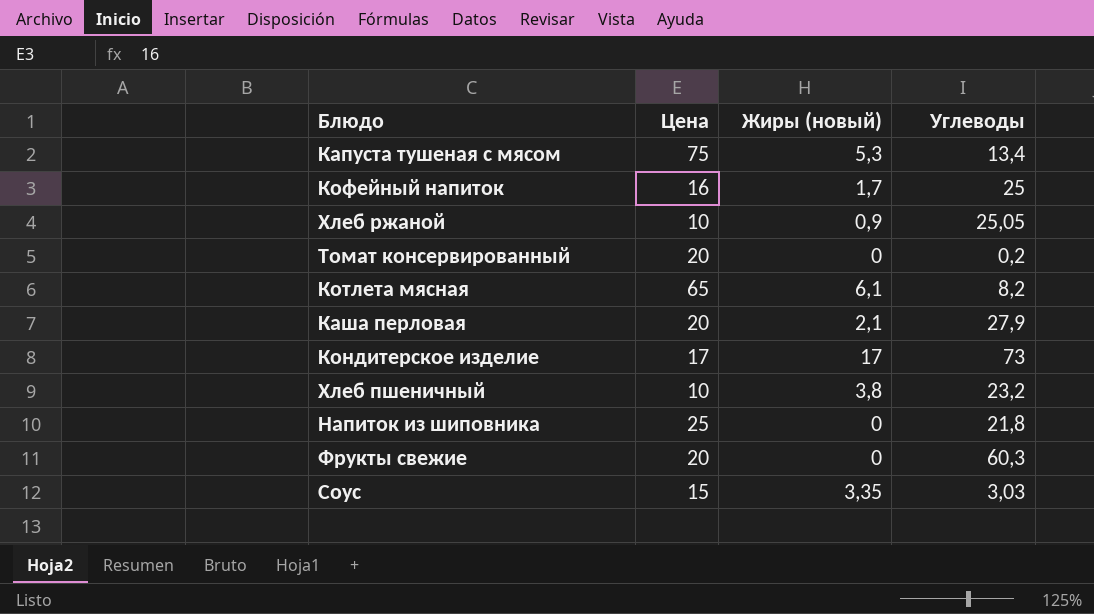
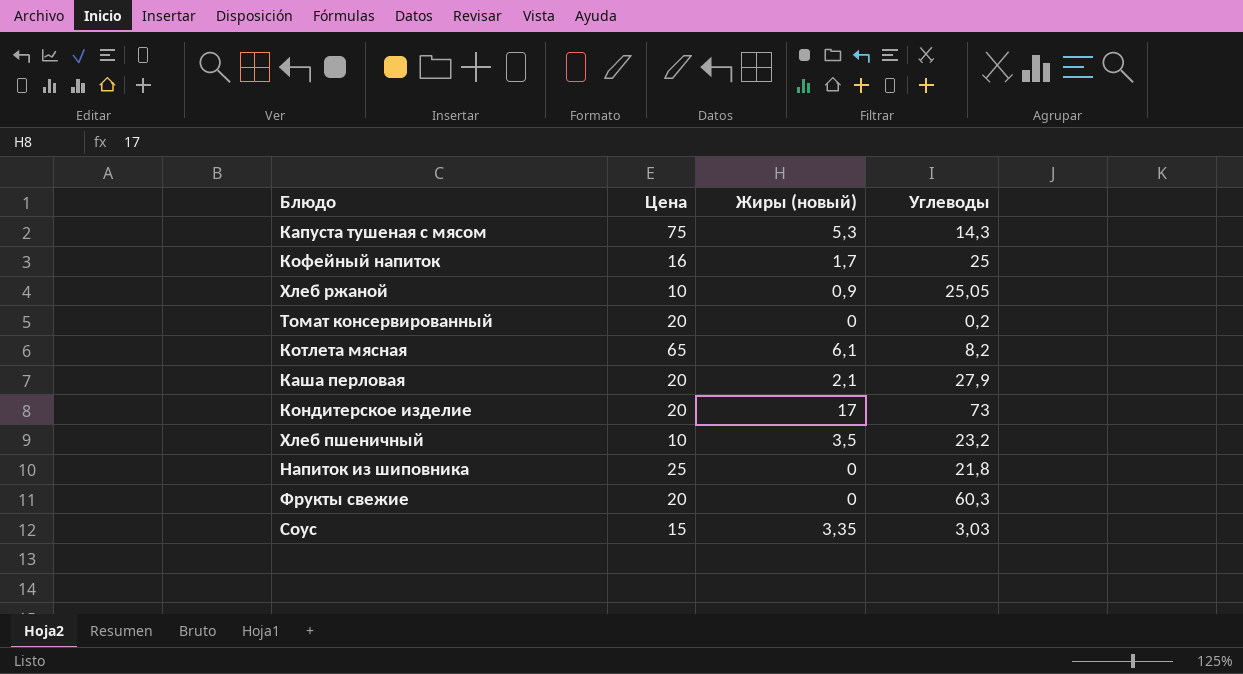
Капуста тушеная с мясом | Углеводы: 13,4 -> 14,3
Кондитерское изделие | Цена: 17 -> 20
Хлеб пшеничный | Жиры (новый): 3,8 -> 3,5

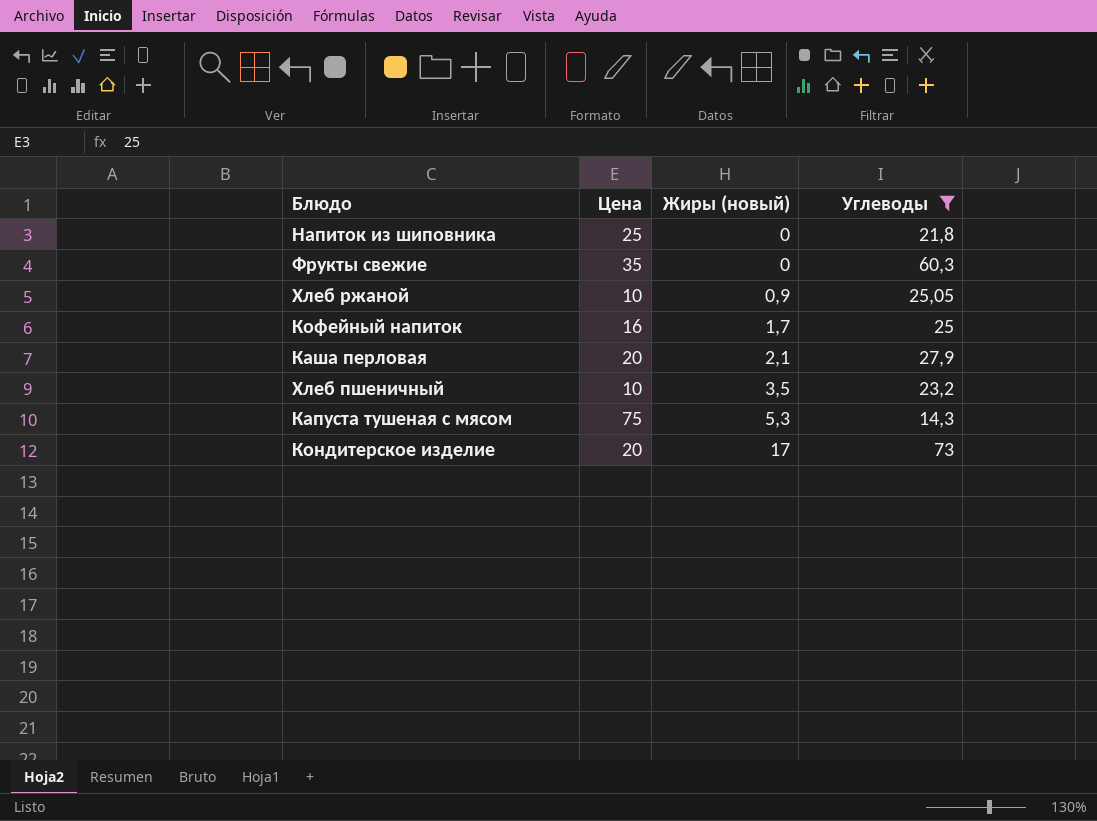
filter: none -> Углеводы >= 14,3
row order: none -> Жиры (новый) ascending
Фрукты свежие | Цена: 20 -> 35

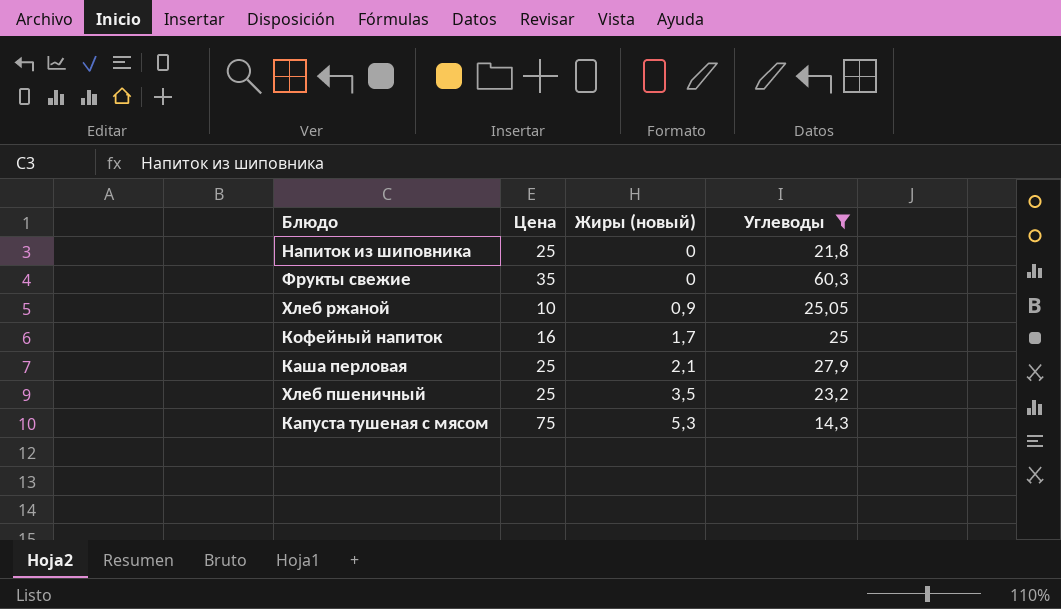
row Кондитерское изделие: 20 | 17 | 73 -> none
Каша перловая | Цена: 20 -> 25
Хлеб пшеничный | Цена: 10 -> 25

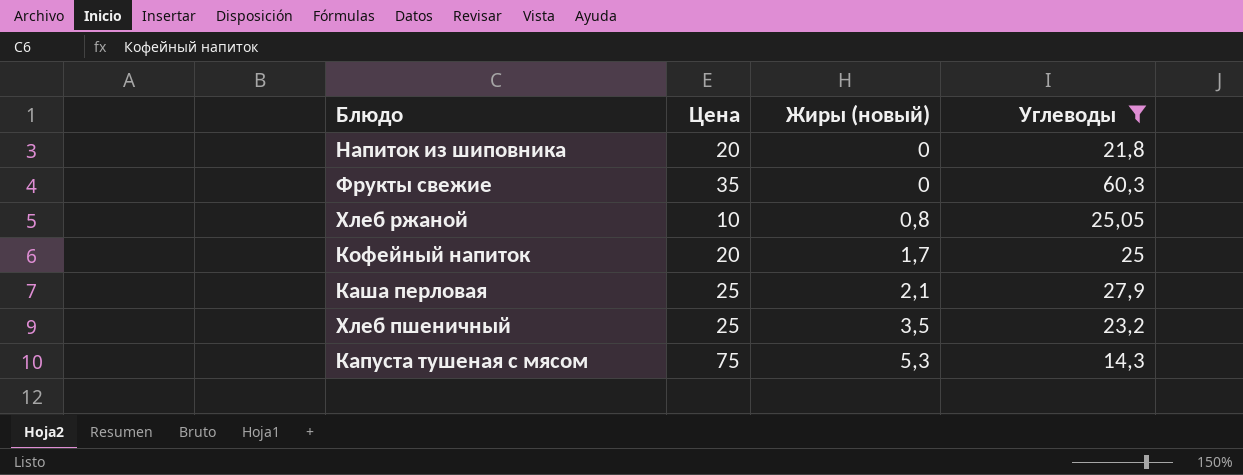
Напиток из шиповника | Цена: 25 -> 20
Хлеб ржаной | Жиры (новый): 0,9 -> 0,8
Кофейный напиток | Цена: 16 -> 20

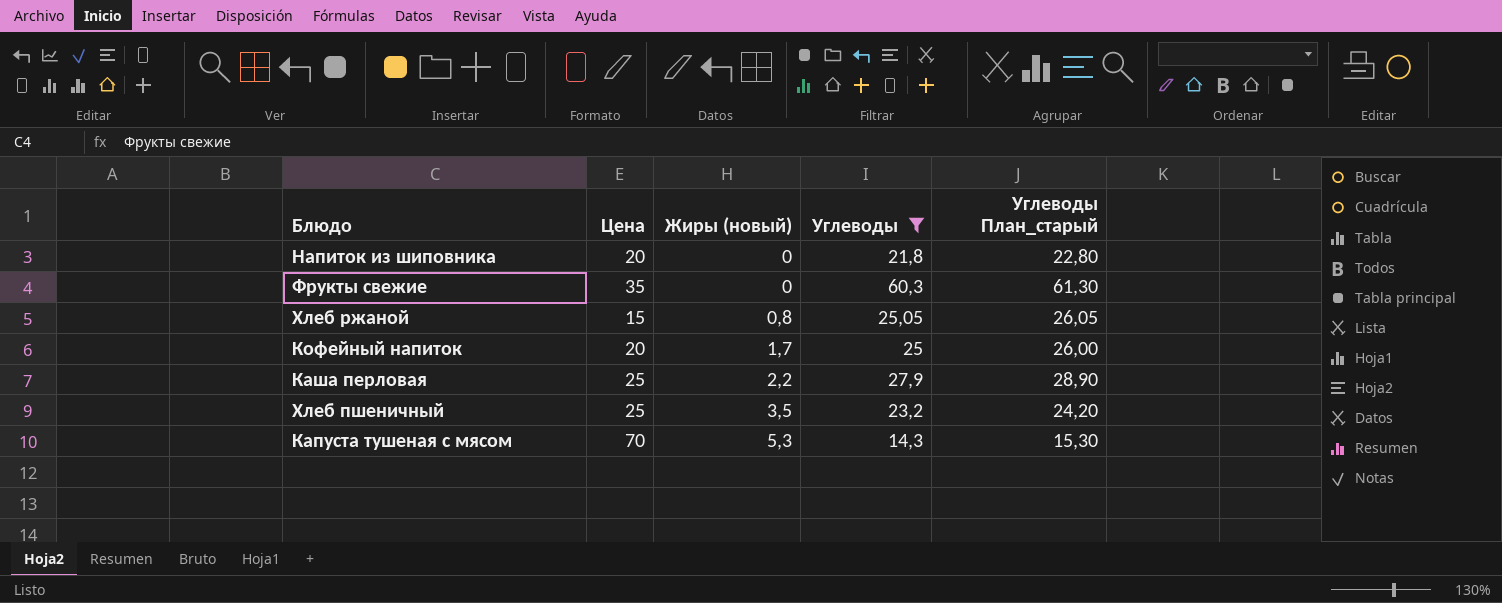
column Углеводы План_старый | formula: none -> [Углеводы] + 1
Хлеб ржаной | Цена: 10 -> 15
Каша перловая | Жиры (новый): 2,1 -> 2,2
Капуста тушеная с мясом | Цена: 75 -> 70

